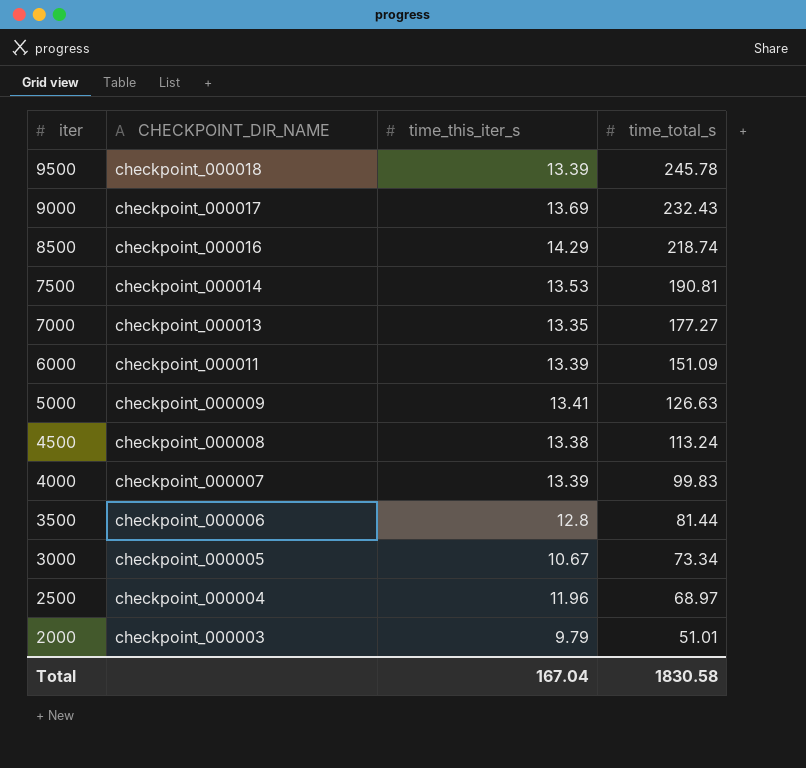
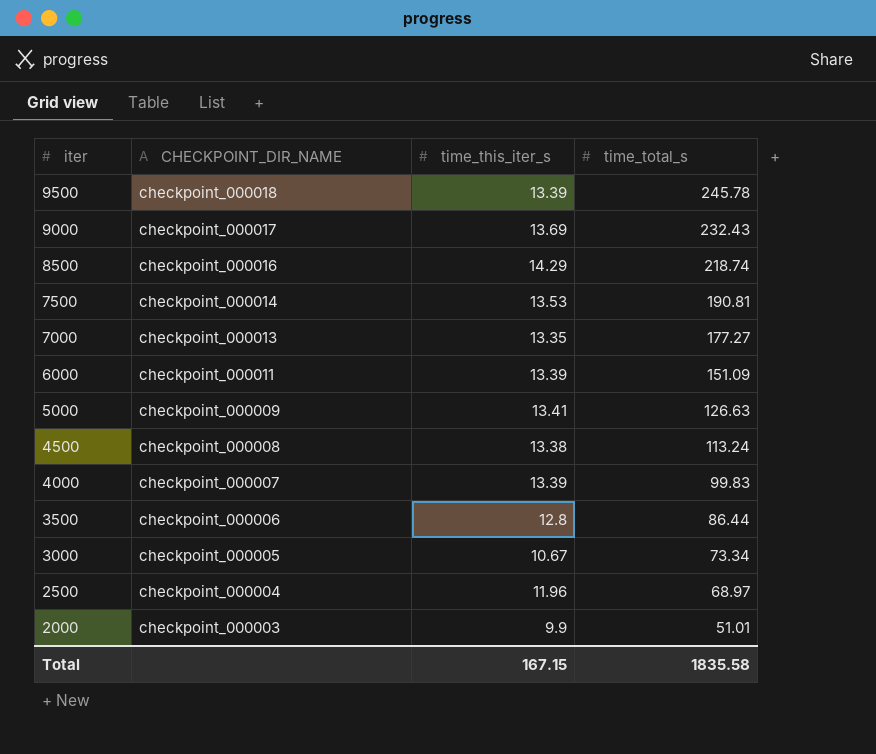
3500 | time_total_s: 81.44 -> 86.44
2000 | time_this_iter_s: 9.79 -> 9.9
Total | time_this_iter_s: 167.04 -> 167.15
Total | time_total_s: 1830.58 -> 1835.58

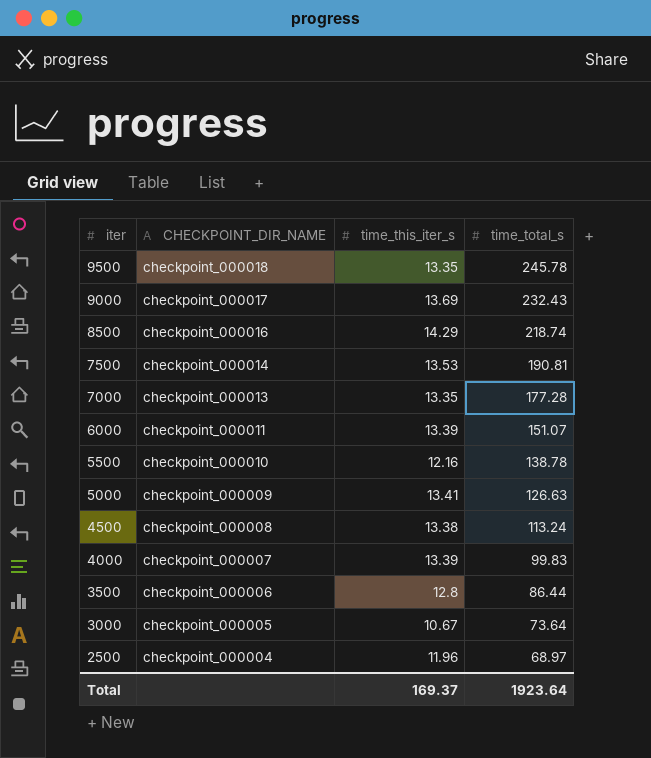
row 2000: checkpoint_000003 | 9.9 | 51.01 -> none
9500 | time_this_iter_s: 13.39 -> 13.35
7000 | time_total_s: 177.27 -> 177.28
6000 | time_total_s: 151.09 -> 151.07
row 5500: none -> checkpoint_000010 | 12.16 | 138.78
3000 | time_total_s: 73.34 -> 73.64
Total | time_this_iter_s: 167.15 -> 169.37
Total | time_total_s: 1835.58 -> 1923.64

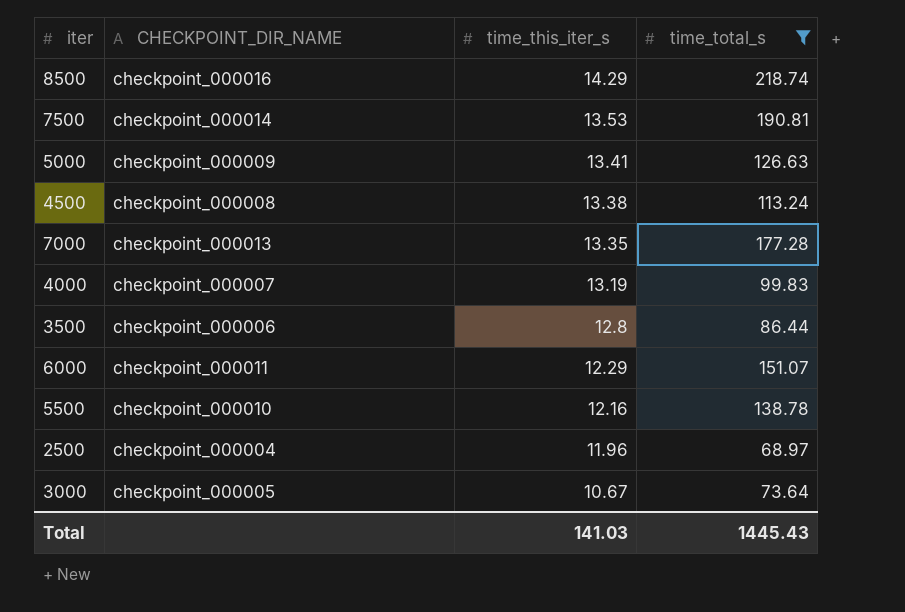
filter: none -> time_total_s <= 218.74
row order: iter descending -> time_this_iter_s descending
4000 | time_this_iter_s: 13.39 -> 13.19
6000 | time_this_iter_s: 13.39 -> 12.29
Total | time_this_iter_s: 169.37 -> 141.03
Total | time_total_s: 1923.64 -> 1445.43

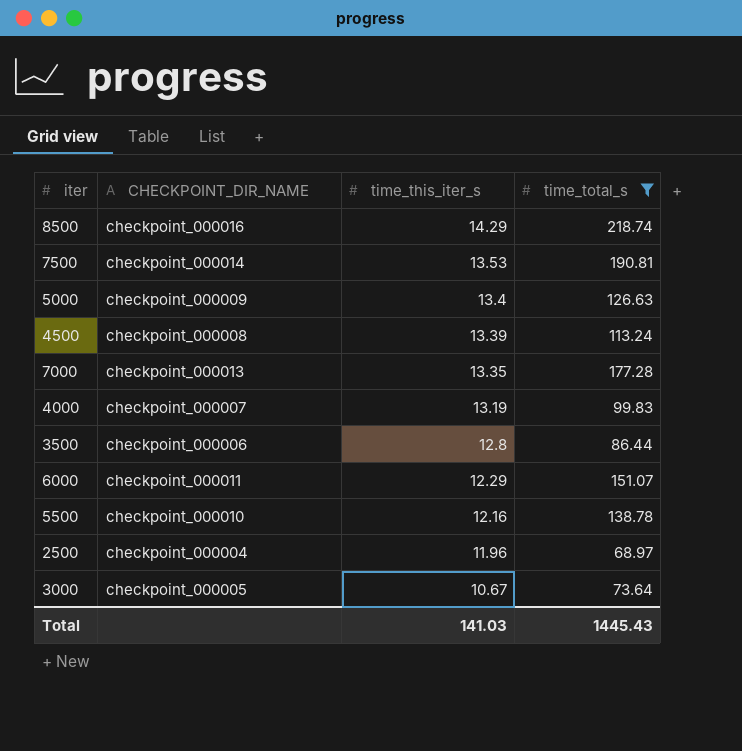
5000 | time_this_iter_s: 13.41 -> 13.4
4500 | time_this_iter_s: 13.38 -> 13.39

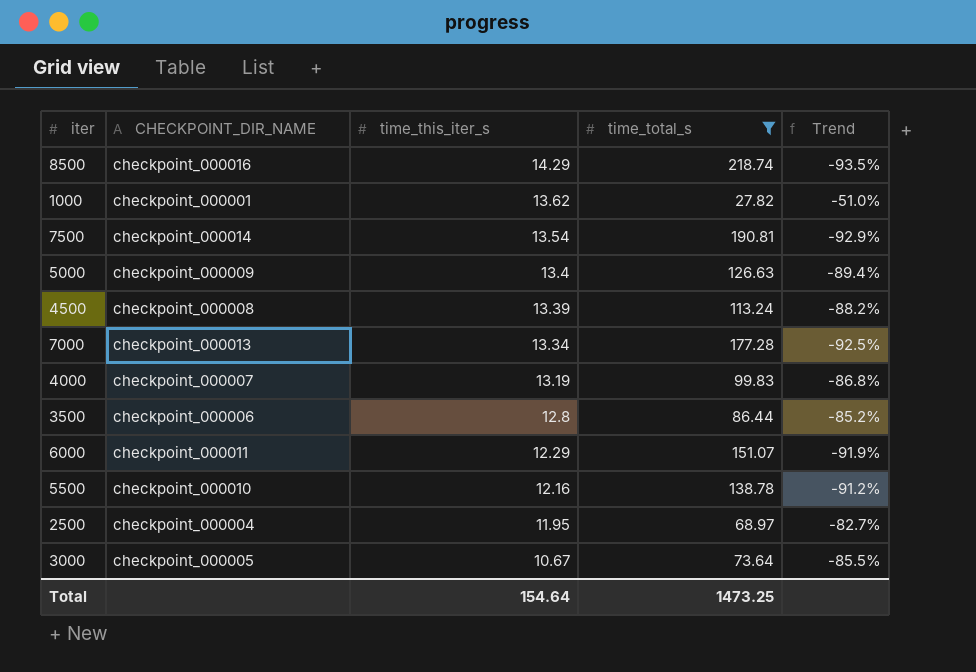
column Trend | formula: none -> ([time_this_iter_s] - [time_total_s]) / [time_total_s]
row 1000: none -> checkpoint_000001 | 13.62 | 27.82 | -51.0%
7500 | time_this_iter_s: 13.53 -> 13.54
7000 | time_this_iter_s: 13.35 -> 13.34
2500 | time_this_iter_s: 11.96 -> 11.95
Total | time_this_iter_s: 141.03 -> 154.64
Total | time_total_s: 1445.43 -> 1473.25

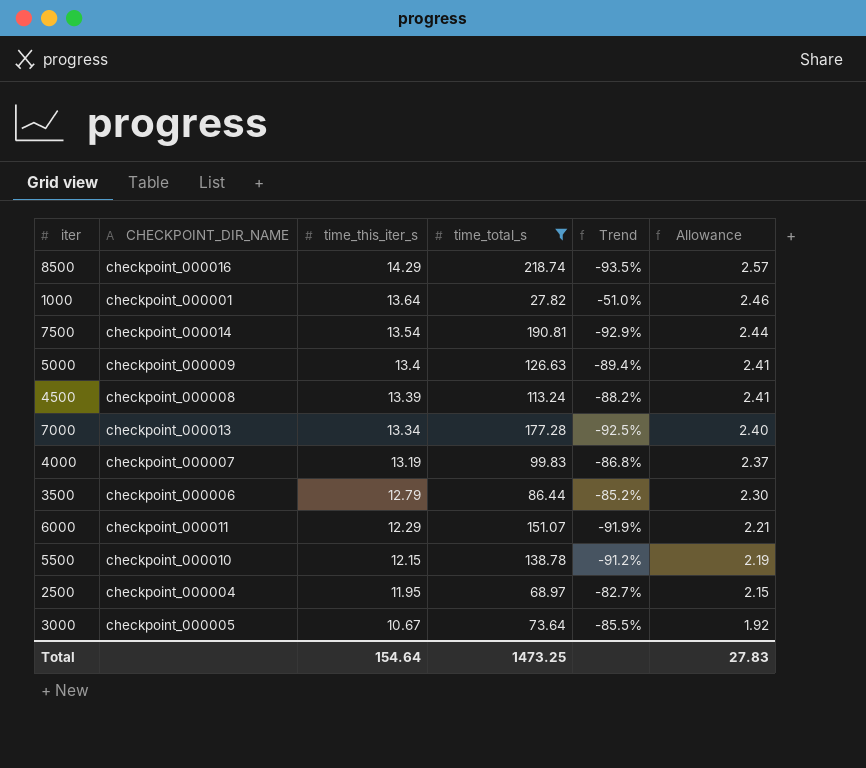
column Allowance | formula: none -> [time_this_iter_s] * 0.18
1000 | time_this_iter_s: 13.62 -> 13.64
3500 | time_this_iter_s: 12.8 -> 12.79
5500 | time_this_iter_s: 12.16 -> 12.15

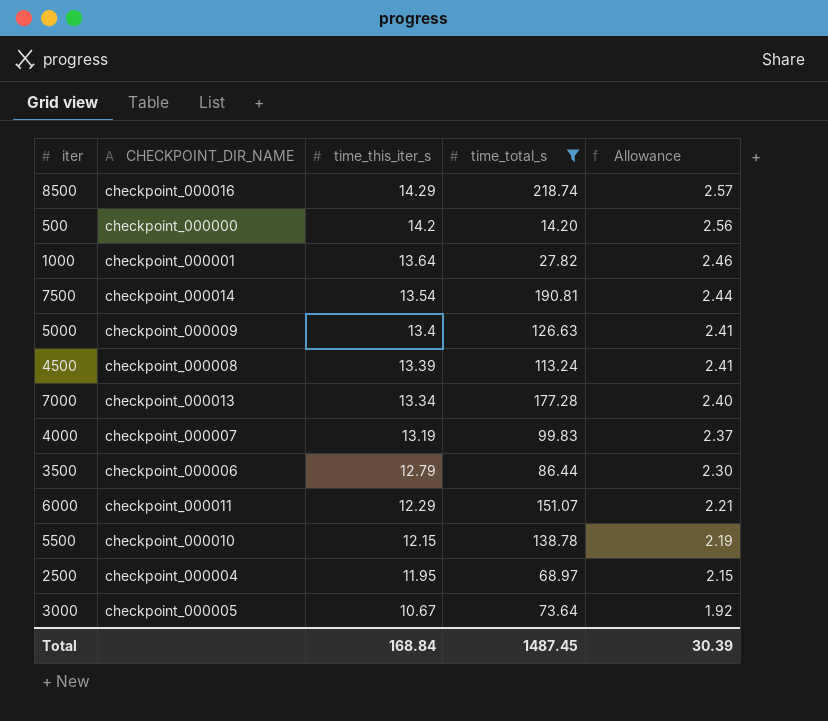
column Trend | formula: ([time_this_iter_s] - [time_total_s]) / [time_total_s] -> none
row 500: none -> checkpoint_000000 | 14.2 | 14.20 | 2.56
Total | time_this_iter_s: 154.64 -> 168.84
Total | time_total_s: 1473.25 -> 1487.45
Total | Allowance: 27.83 -> 30.39

